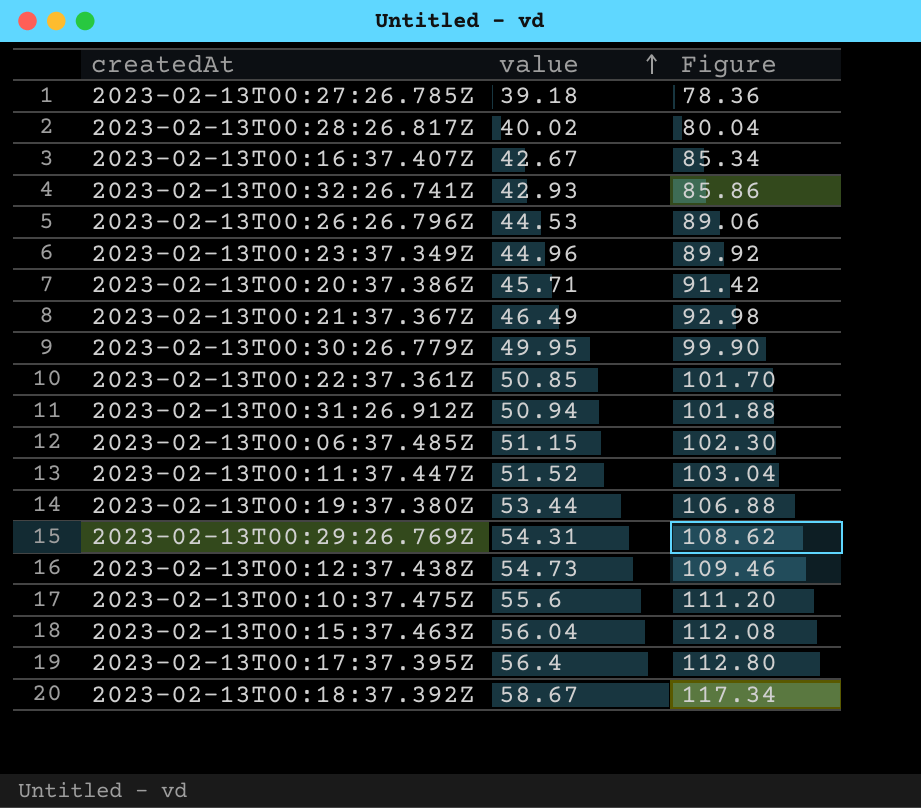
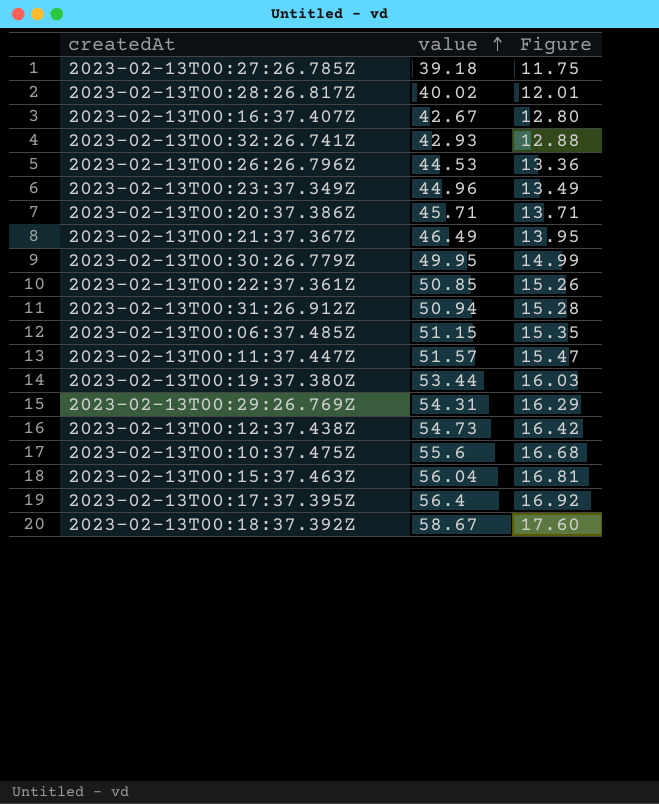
column Figure | formula: [value] * 2 -> [value] * 0.3
2023-02-13T00:11:37.447Z | value: 51.52 -> 51.57

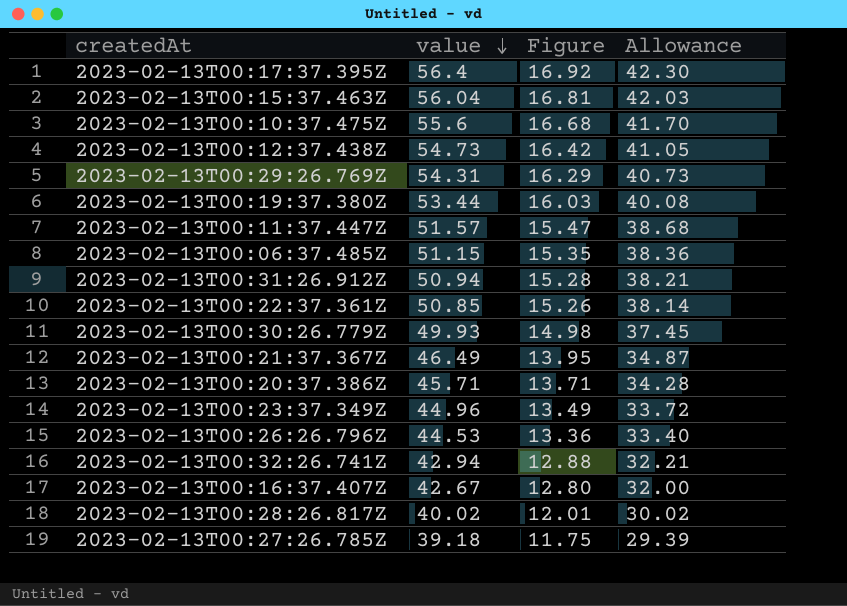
row order: value ascending -> value descending
column Allowance | formula: none -> [value] * 0.75
row 2023-02-13T00:18:37.392Z: 58.67 | 17.60 -> none
2023-02-13T00:30:26.779Z | value: 49.95 -> 49.93
2023-02-13T00:30:26.779Z | Figure: 14.99 -> 14.98
2023-02-13T00:32:26.741Z | value: 42.93 -> 42.94

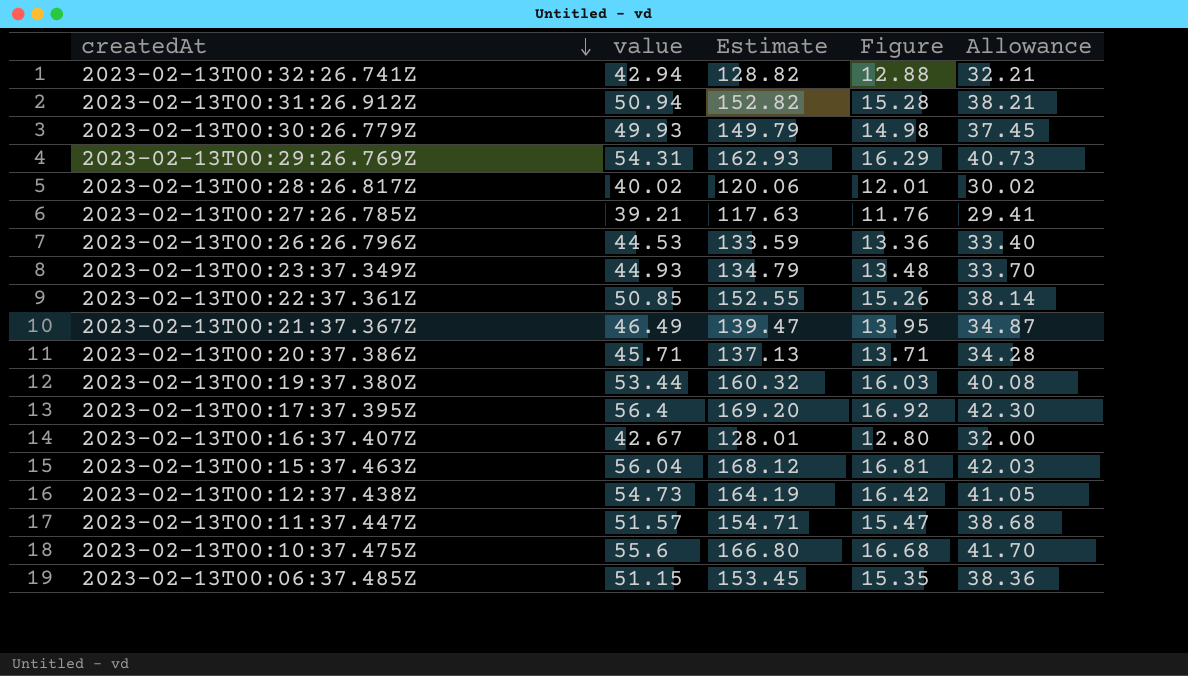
row order: value descending -> createdAt descending
column Estimate | formula: none -> [value] * 3
2023-02-13T00:27:26.785Z | value: 39.18 -> 39.21
2023-02-13T00:27:26.785Z | Figure: 11.75 -> 11.76
2023-02-13T00:27:26.785Z | Allowance: 29.39 -> 29.41
2023-02-13T00:23:37.349Z | value: 44.96 -> 44.93
2023-02-13T00:23:37.349Z | Figure: 13.49 -> 13.48
2023-02-13T00:23:37.349Z | Allowance: 33.72 -> 33.70

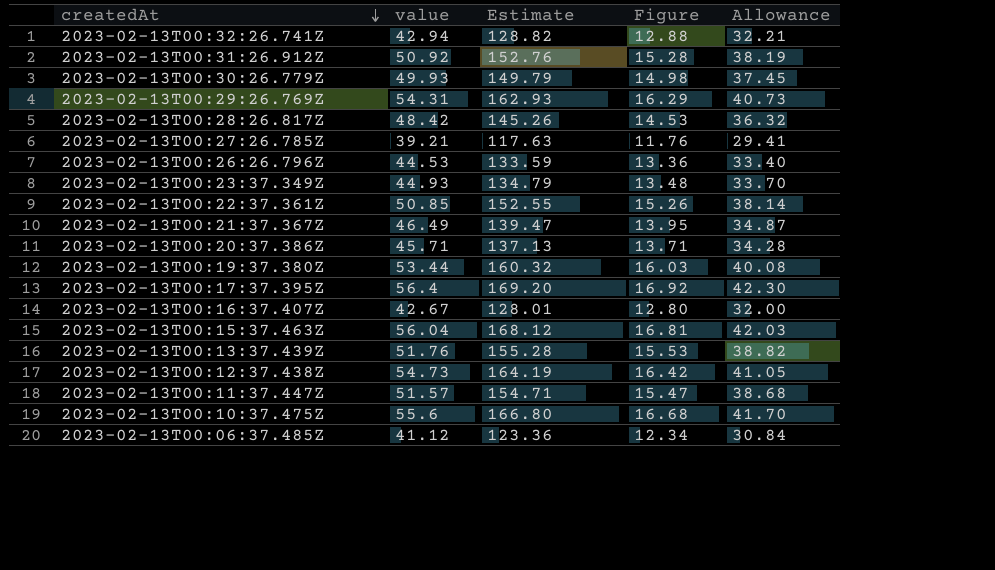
2023-02-13T00:31:26.912Z | value: 50.94 -> 50.92
2023-02-13T00:31:26.912Z | Estimate: 152.82 -> 152.76
2023-02-13T00:31:26.912Z | Allowance: 38.21 -> 38.19
2023-02-13T00:28:26.817Z | value: 40.02 -> 48.42
2023-02-13T00:28:26.817Z | Estimate: 120.06 -> 145.26
2023-02-13T00:28:26.817Z | Figure: 12.01 -> 14.53
2023-02-13T00:28:26.817Z | Allowance: 30.02 -> 36.32
row 2023-02-13T00:13:37.439Z: none -> 51.76 | 155.28 | 15.53 | 38.82
2023-02-13T00:06:37.485Z | value: 51.15 -> 41.12
2023-02-13T00:06:37.485Z | Estimate: 153.45 -> 123.36
2023-02-13T00:06:37.485Z | Figure: 15.35 -> 12.34
2023-02-13T00:06:37.485Z | Allowance: 38.36 -> 30.84

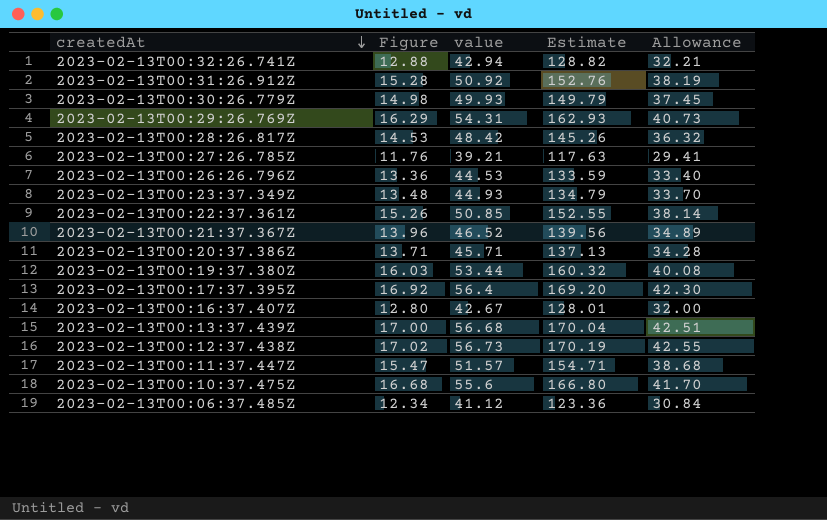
column Figure | position: 4 -> 2
row 2023-02-13T00:15:37.463Z: 56.04 | 168.12 | 16.81 | 42.03 -> none
2023-02-13T00:21:37.367Z | Figure: 13.95 -> 13.96
2023-02-13T00:21:37.367Z | value: 46.49 -> 46.52
2023-02-13T00:21:37.367Z | Estimate: 139.47 -> 139.56
2023-02-13T00:21:37.367Z | Allowance: 34.87 -> 34.89
2023-02-13T00:13:37.439Z | Figure: 15.53 -> 17.00
2023-02-13T00:13:37.439Z | value: 51.76 -> 56.68
2023-02-13T00:13:37.439Z | Estimate: 155.28 -> 170.04
2023-02-13T00:13:37.439Z | Allowance: 38.82 -> 42.51
2023-02-13T00:12:37.438Z | Figure: 16.42 -> 17.02
2023-02-13T00:12:37.438Z | value: 54.73 -> 56.73
2023-02-13T00:12:37.438Z | Estimate: 164.19 -> 170.19
2023-02-13T00:12:37.438Z | Allowance: 41.05 -> 42.55

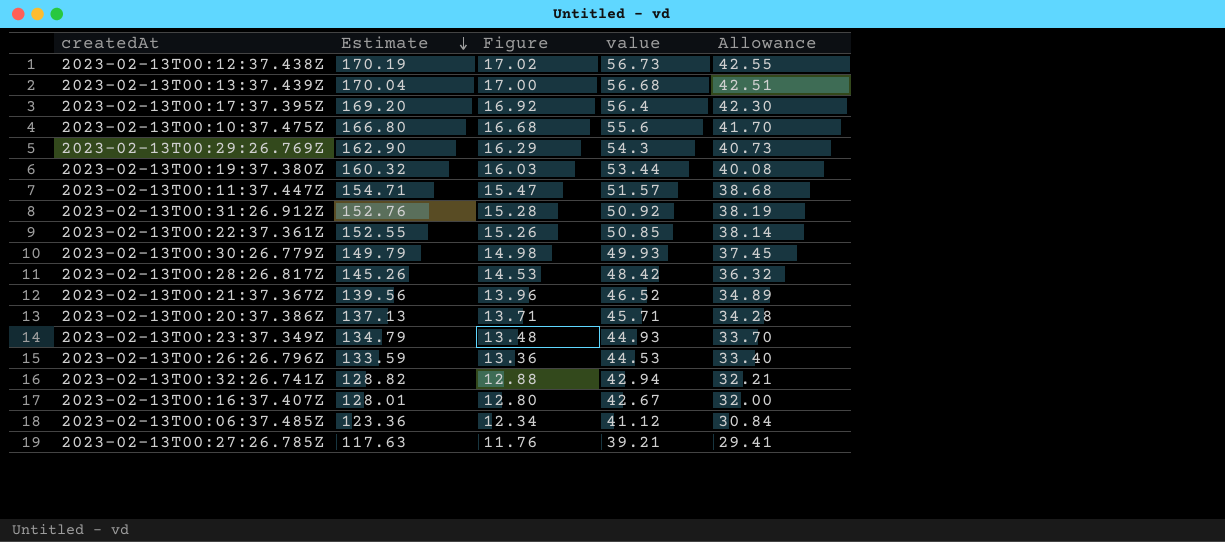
row order: createdAt descending -> Estimate descending
column Estimate | position: 4 -> 2
2023-02-13T00:29:26.769Z | Estimate: 162.93 -> 162.90
2023-02-13T00:29:26.769Z | value: 54.31 -> 54.3

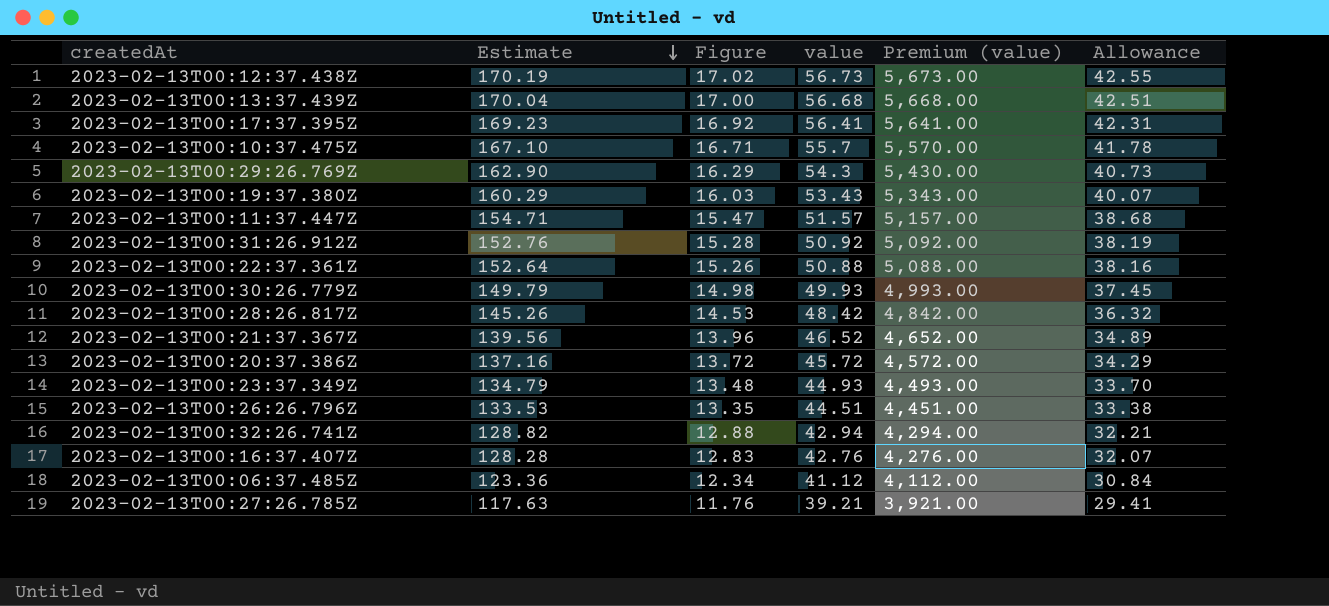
column Premium (value) | formula: none -> [value] * 100
2023-02-13T00:17:37.395Z | Estimate: 169.20 -> 169.23
2023-02-13T00:17:37.395Z | value: 56.4 -> 56.41
2023-02-13T00:17:37.395Z | Allowance: 42.30 -> 42.31
2023-02-13T00:10:37.475Z | Estimate: 166.80 -> 167.10
2023-02-13T00:10:37.475Z | Figure: 16.68 -> 16.71
2023-02-13T00:10:37.475Z | value: 55.6 -> 55.7
2023-02-13T00:10:37.475Z | Allowance: 41.70 -> 41.78
2023-02-13T00:19:37.380Z | Estimate: 160.32 -> 160.29
2023-02-13T00:19:37.380Z | value: 53.44 -> 53.43
2023-02-13T00:19:37.380Z | Allowance: 40.08 -> 40.07
2023-02-13T00:22:37.361Z | Estimate: 152.55 -> 152.64
2023-02-13T00:22:37.361Z | value: 50.85 -> 50.88
2023-02-13T00:22:37.361Z | Allowance: 38.14 -> 38.16
2023-02-13T00:20:37.386Z | Estimate: 137.13 -> 137.16
2023-02-13T00:20:37.386Z | Figure: 13.71 -> 13.72
2023-02-13T00:20:37.386Z | value: 45.71 -> 45.72
2023-02-13T00:20:37.386Z | Allowance: 34.28 -> 34.29
2023-02-13T00:26:26.796Z | Estimate: 133.59 -> 133.53
2023-02-13T00:26:26.796Z | Figure: 13.36 -> 13.35
2023-02-13T00:26:26.796Z | value: 44.53 -> 44.51
2023-02-13T00:26:26.796Z | Allowance: 33.40 -> 33.38
2023-02-13T00:16:37.407Z | Estimate: 128.01 -> 128.28
2023-02-13T00:16:37.407Z | Figure: 12.80 -> 12.83
2023-02-13T00:16:37.407Z | value: 42.67 -> 42.76
2023-02-13T00:16:37.407Z | Allowance: 32.00 -> 32.07

